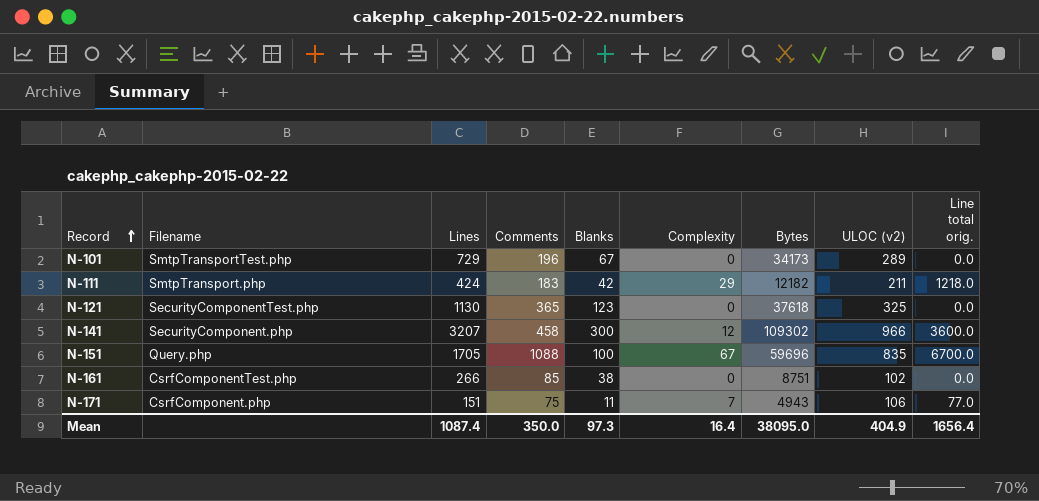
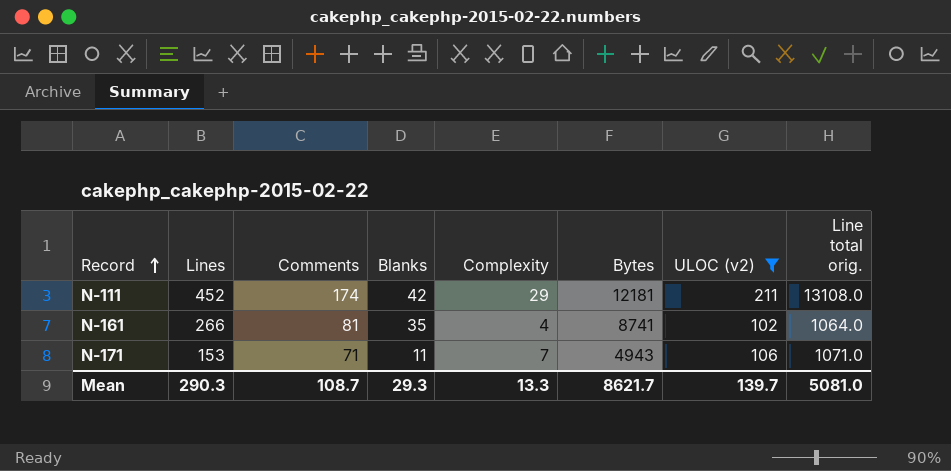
filter: none -> ULOC (v2) <= 211
column Filename | position: 2 -> none
column Line total orig. | formula: [Blanks] * [Complexity] -> [Lines] * [Complexity]
N-111 | Lines: 424 -> 452
N-111 | Comments: 183 -> 174
N-111 | Bytes: 12182 -> 12181
N-161 | Comments: 85 -> 81
N-161 | Blanks: 38 -> 35
N-161 | Complexity: 0 -> 4
N-161 | Bytes: 8751 -> 8741
N-171 | Lines: 151 -> 153
N-171 | Comments: 75 -> 71
Mean | Lines: 1087.4 -> 290.3
Mean | Comments: 350.0 -> 108.7
Mean | Blanks: 97.3 -> 29.3
Mean | Complexity: 16.4 -> 13.3
Mean | Bytes: 38095.0 -> 8621.7
Mean | ULOC (v2): 404.9 -> 139.7
Mean | Line total orig.: 1656.4 -> 5081.0

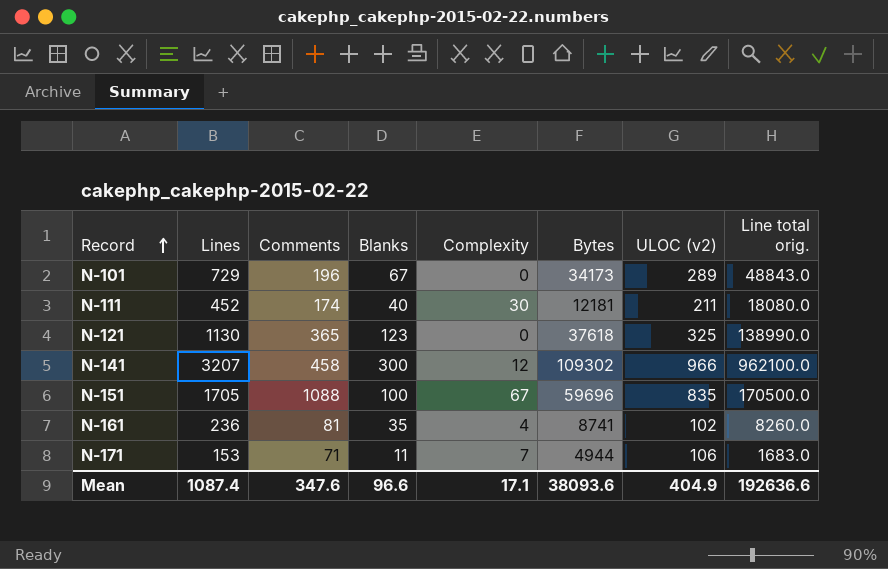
filter: ULOC (v2) <= 211 -> none
column Line total orig. | formula: [Lines] * [Complexity] -> [Lines] * [Blanks]
N-111 | Blanks: 42 -> 40
N-111 | Complexity: 29 -> 30
N-161 | Lines: 266 -> 236
N-171 | Bytes: 4943 -> 4944
Mean | Lines: 290.3 -> 1087.4
Mean | Comments: 108.7 -> 347.6
Mean | Blanks: 29.3 -> 96.6
Mean | Complexity: 13.3 -> 17.1
Mean | Bytes: 8621.7 -> 38093.6
Mean | ULOC (v2): 139.7 -> 404.9
Mean | Line total orig.: 5081.0 -> 192636.6

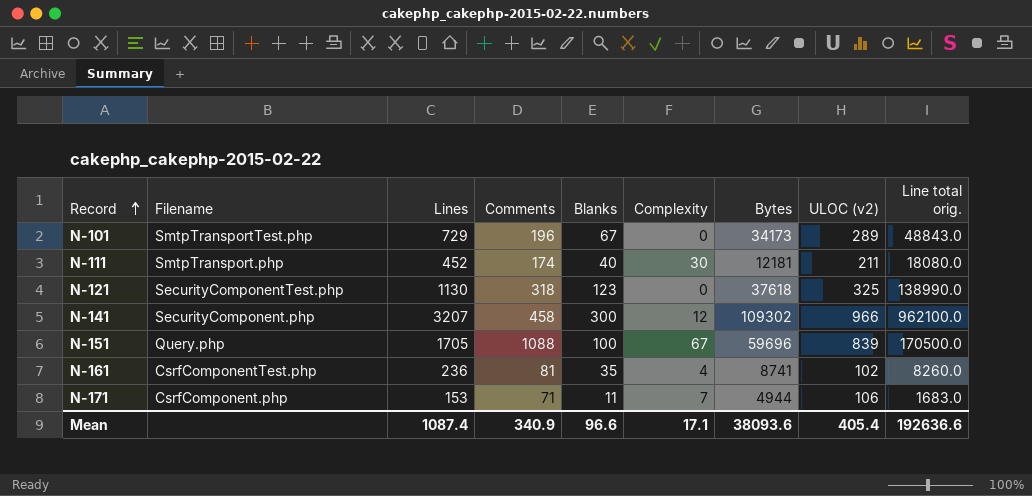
column Filename | position: none -> 2
N-121 | Comments: 365 -> 318
N-151 | ULOC (v2): 835 -> 839
Mean | Comments: 347.6 -> 340.9
Mean | ULOC (v2): 404.9 -> 405.4

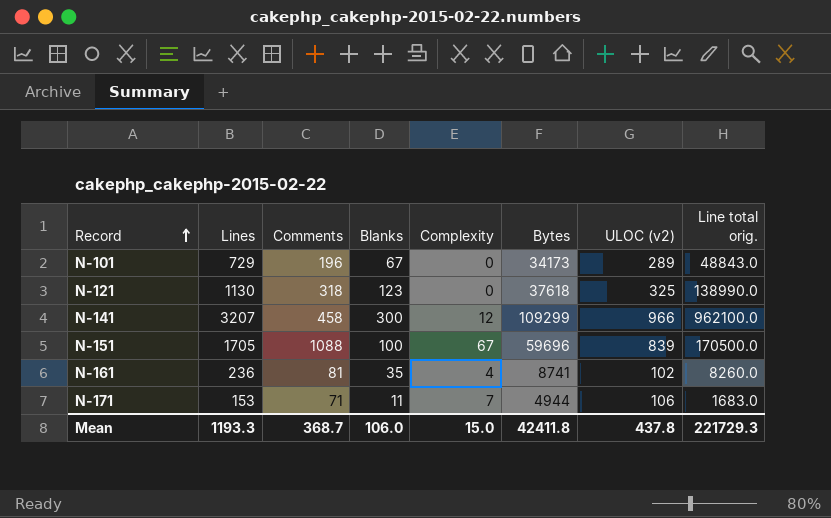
column Filename | position: 2 -> none
row N-111: SmtpTransport.php | 452 | 174 | 40 | 30 | 12181 | 211 | 18080.0 -> none
N-141 | Bytes: 109302 -> 109299
Mean | Lines: 1087.4 -> 1193.3
Mean | Comments: 340.9 -> 368.7
Mean | Blanks: 96.6 -> 106.0
Mean | Complexity: 17.1 -> 15.0
Mean | Bytes: 38093.6 -> 42411.8
Mean | ULOC (v2): 405.4 -> 437.8
Mean | Line total orig.: 192636.6 -> 221729.3

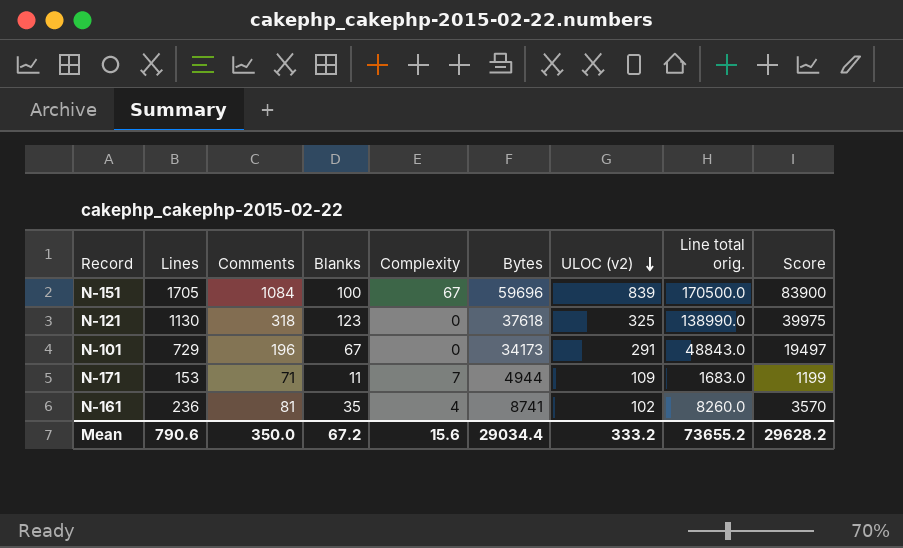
row order: Record ascending -> ULOC (v2) descending
column Score | formula: none -> [Blanks] * [ULOC (v2)]
row N-141: 3207 | 458 | 300 | 12 | 109299 | 966 | 962100.0 -> none
N-151 | Comments: 1088 -> 1084
N-101 | ULOC (v2): 289 -> 291
N-171 | ULOC (v2): 106 -> 109
Mean | Lines: 1193.3 -> 790.6
Mean | Comments: 368.7 -> 350.0
Mean | Blanks: 106.0 -> 67.2
Mean | Complexity: 15.0 -> 15.6
Mean | Bytes: 42411.8 -> 29034.4
Mean | ULOC (v2): 437.8 -> 333.2
Mean | Line total orig.: 221729.3 -> 73655.2

